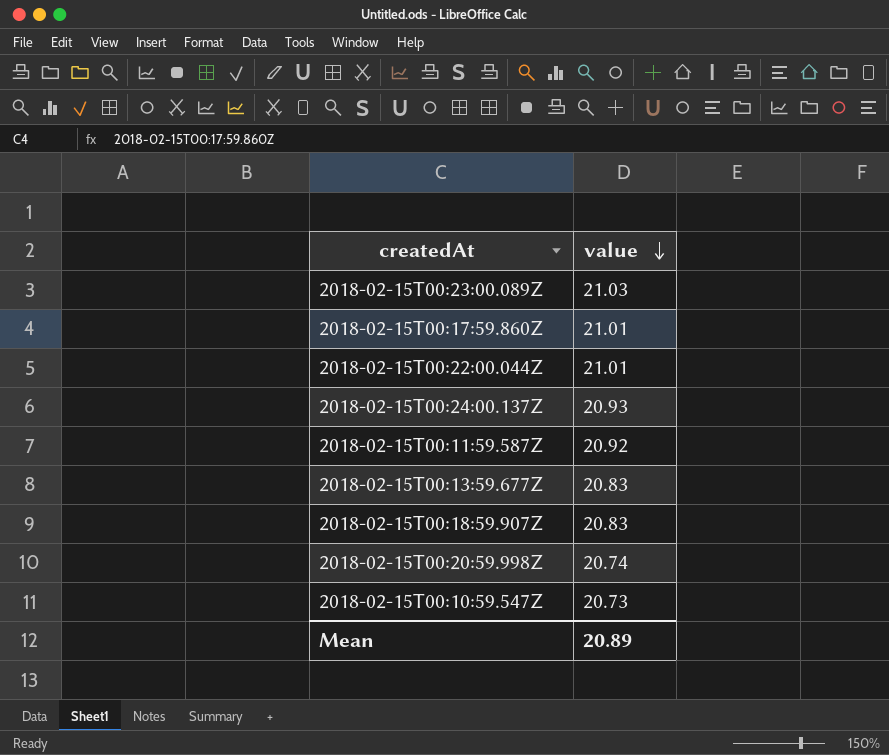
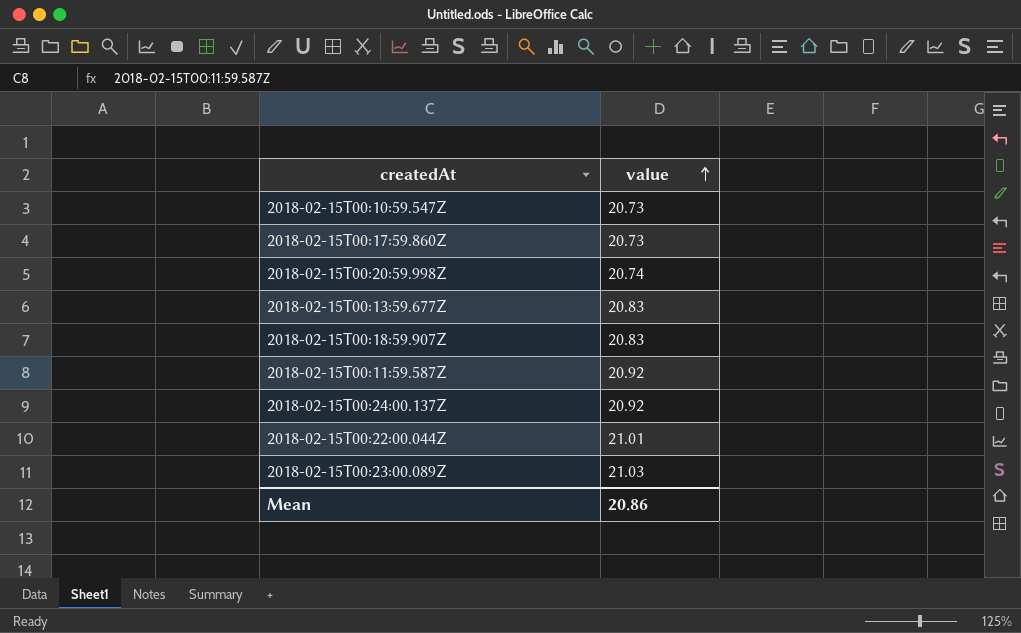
row order: value descending -> value ascending
2018-02-15T00:17:59.860Z | value: 21.01 -> 20.73
2018-02-15T00:24:00.137Z | value: 20.93 -> 20.92
Mean | value: 20.89 -> 20.86

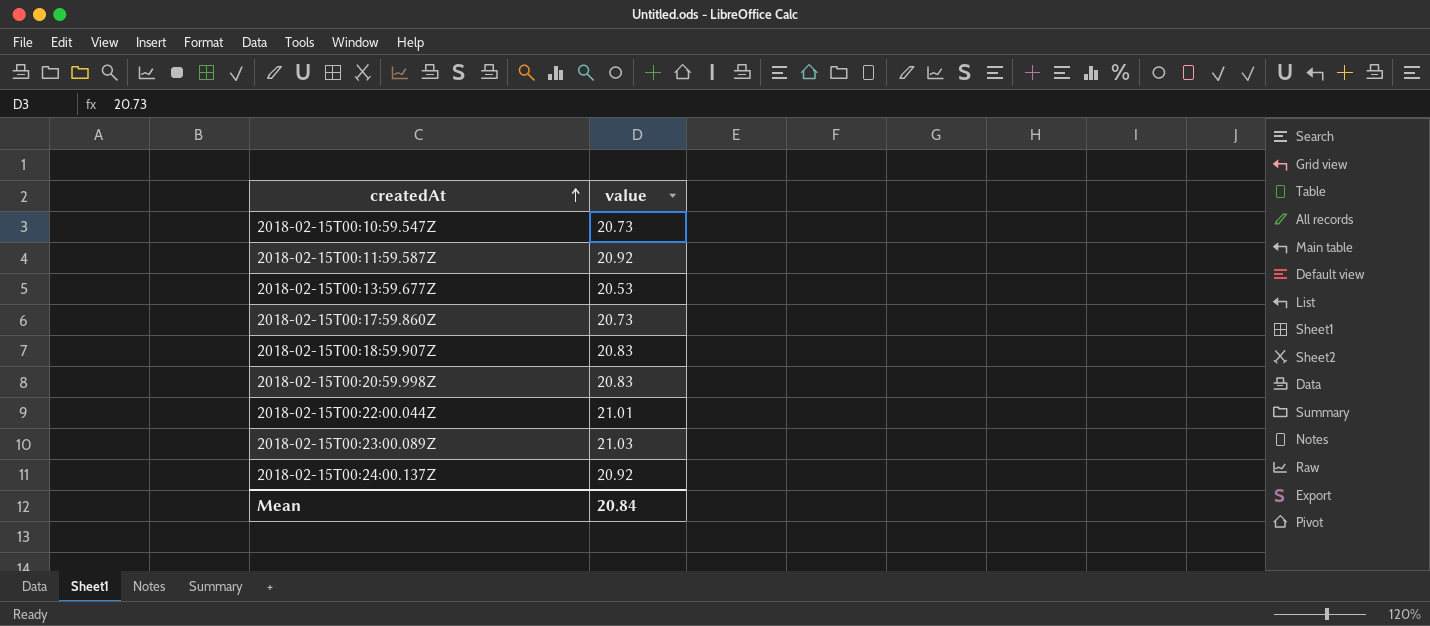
row order: value ascending -> createdAt ascending
2018-02-15T00:13:59.677Z | value: 20.83 -> 20.53
2018-02-15T00:20:59.998Z | value: 20.74 -> 20.83
Mean | value: 20.86 -> 20.84

